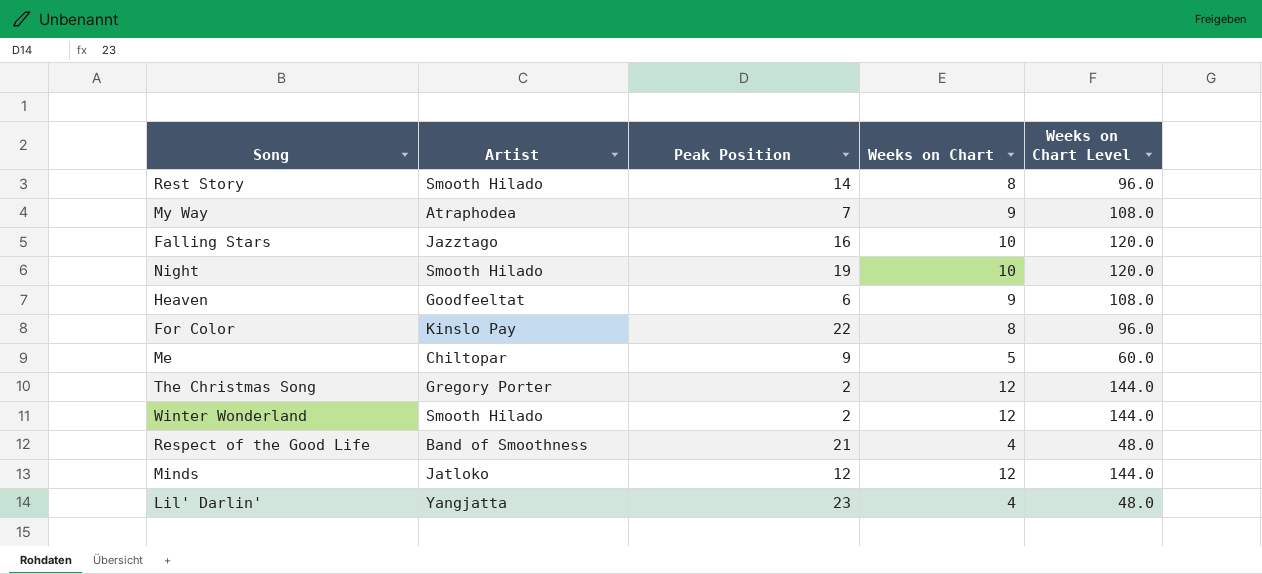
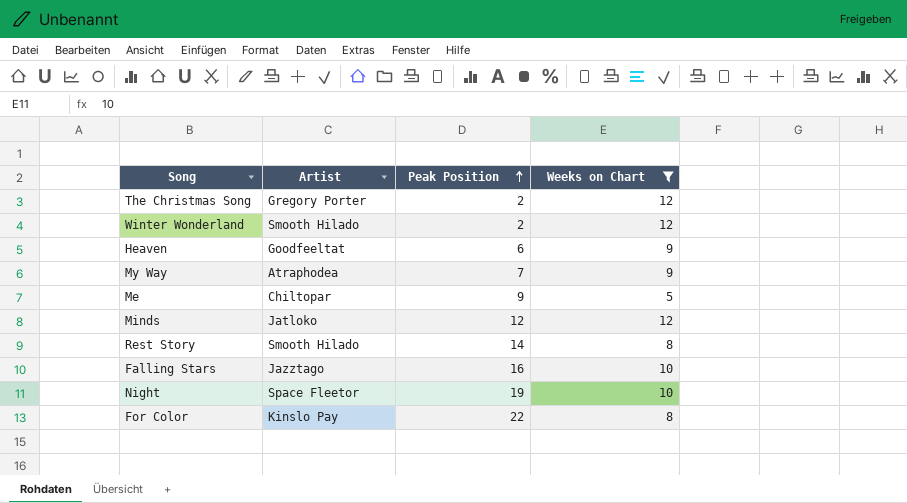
filter: none -> Weeks on Chart != 4
row order: none -> Peak Position ascending
column Weeks on Chart Level | formula: [Weeks on Chart] * 12 -> none
Night | Artist: Smooth Hilado -> Space Fleetor

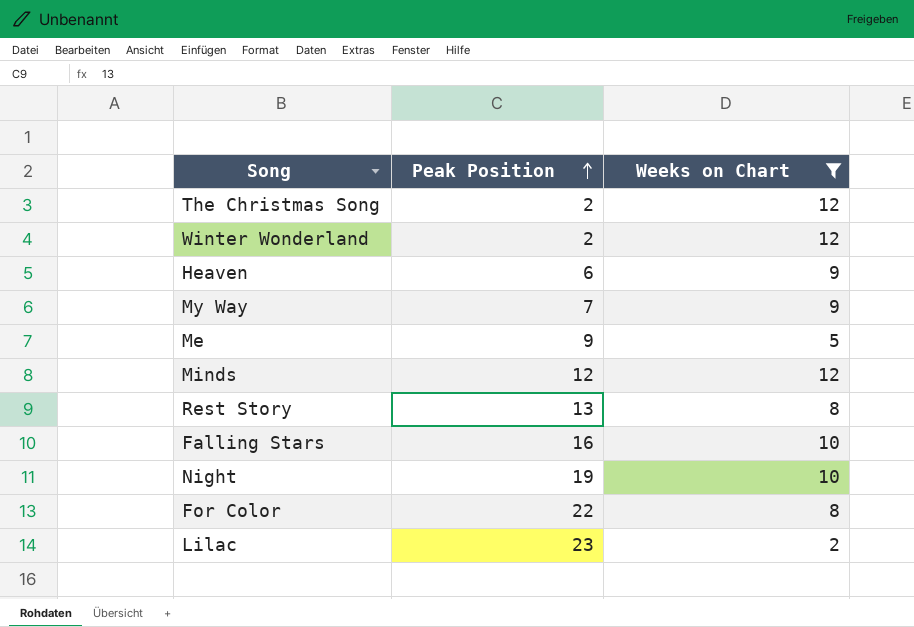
column Artist | position: 2 -> none
Rest Story | Peak Position: 14 -> 13
row Lilac: none -> 23 | 2

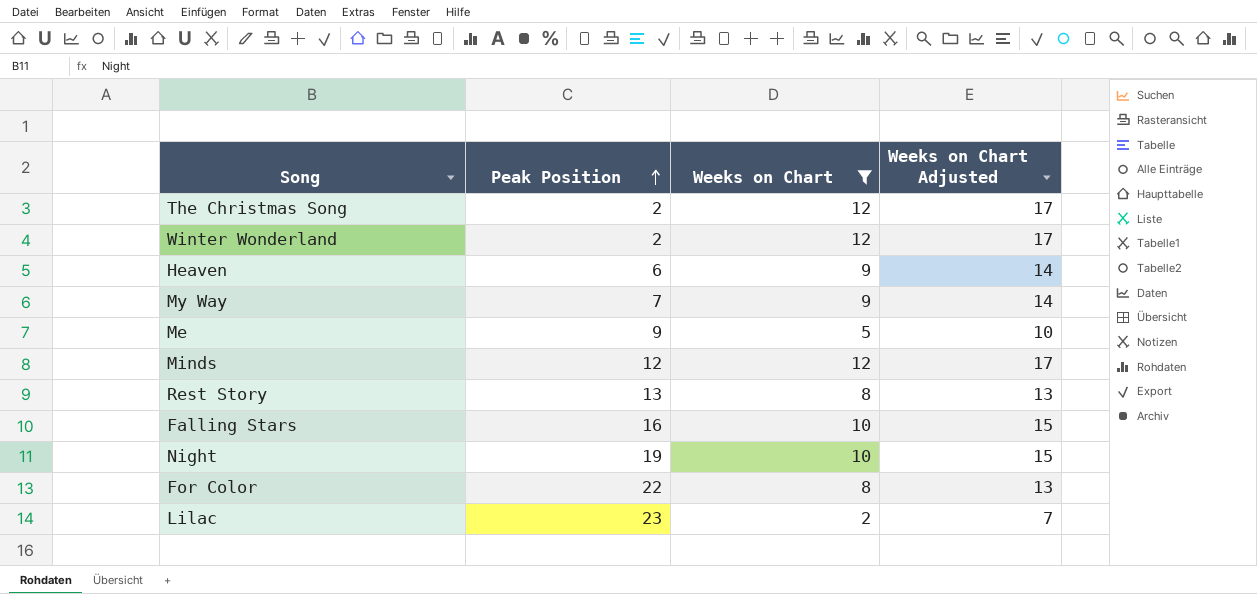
column Weeks on Chart Adjusted | formula: none -> [Weeks on Chart] + 5

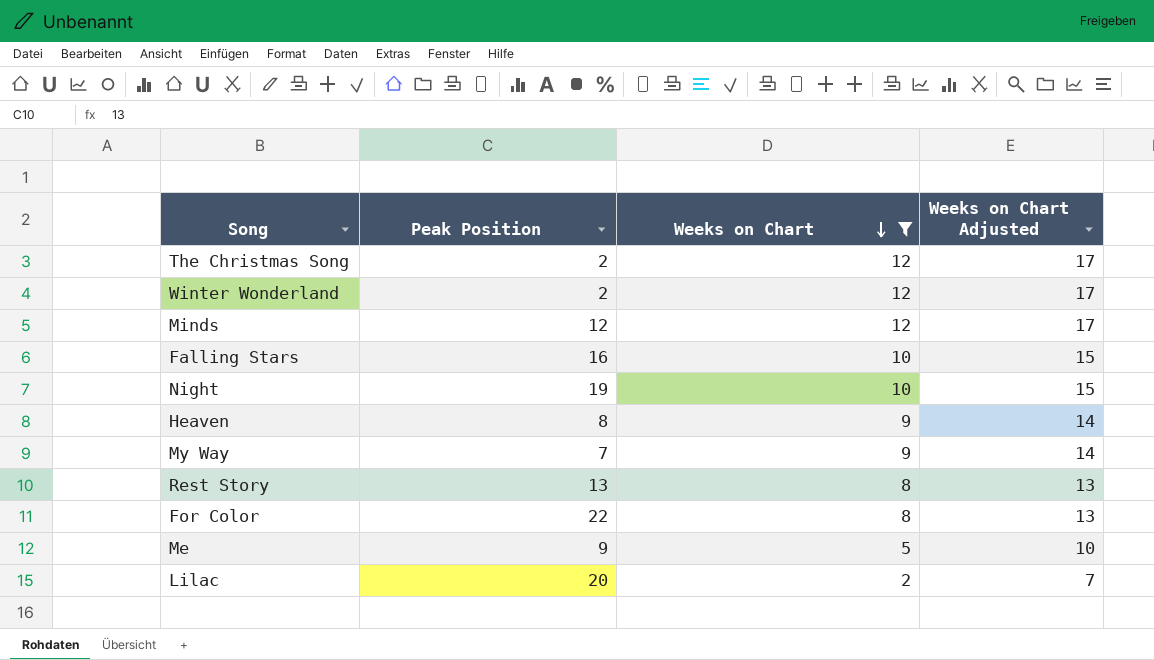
row order: Peak Position ascending -> Weeks on Chart descending
Heaven | Peak Position: 6 -> 8
Lilac | Peak Position: 23 -> 20

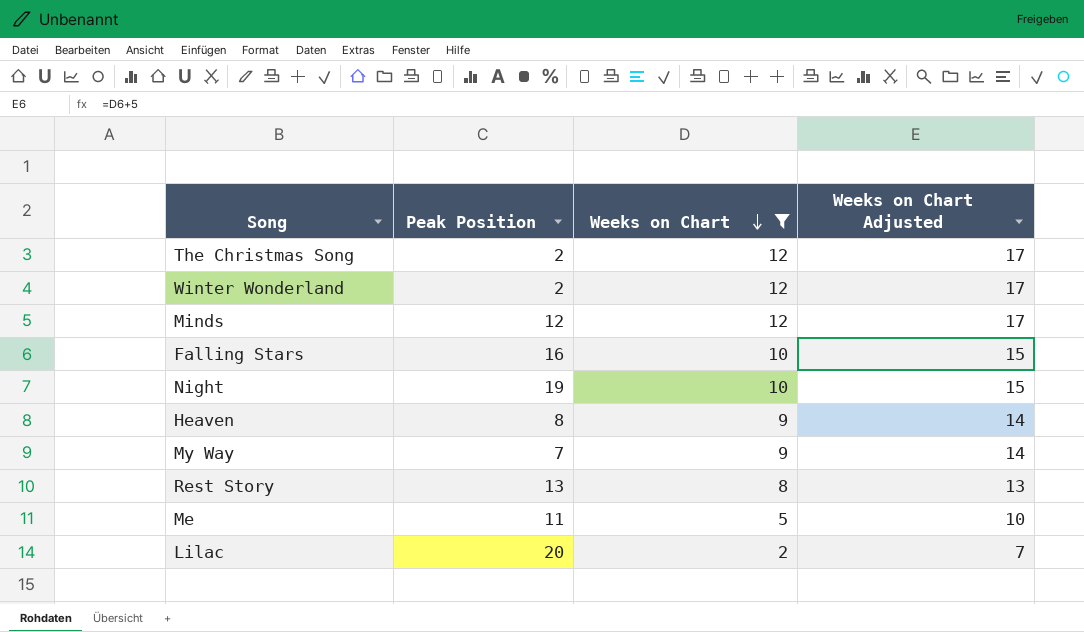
row For Color: 22 | 8 | 13 -> none
Me | Peak Position: 9 -> 11

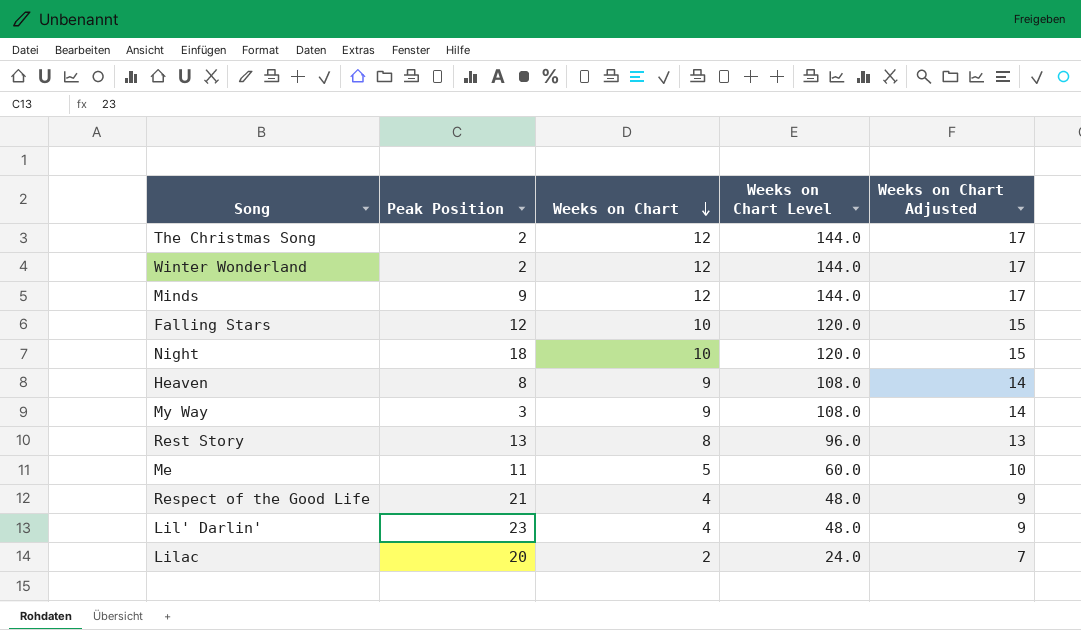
filter: Weeks on Chart != 4 -> none
column Weeks on Chart Level | formula: none -> [Weeks on Chart] * 12
Minds | Peak Position: 12 -> 9
Falling Stars | Peak Position: 16 -> 12
Night | Peak Position: 19 -> 18
My Way | Peak Position: 7 -> 3

